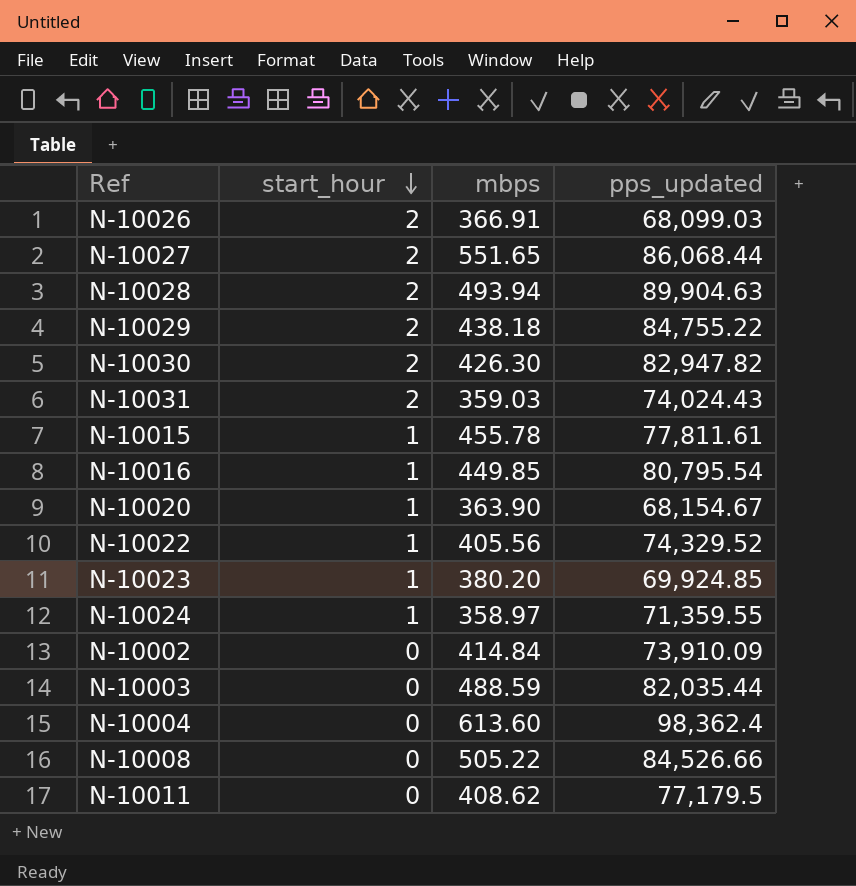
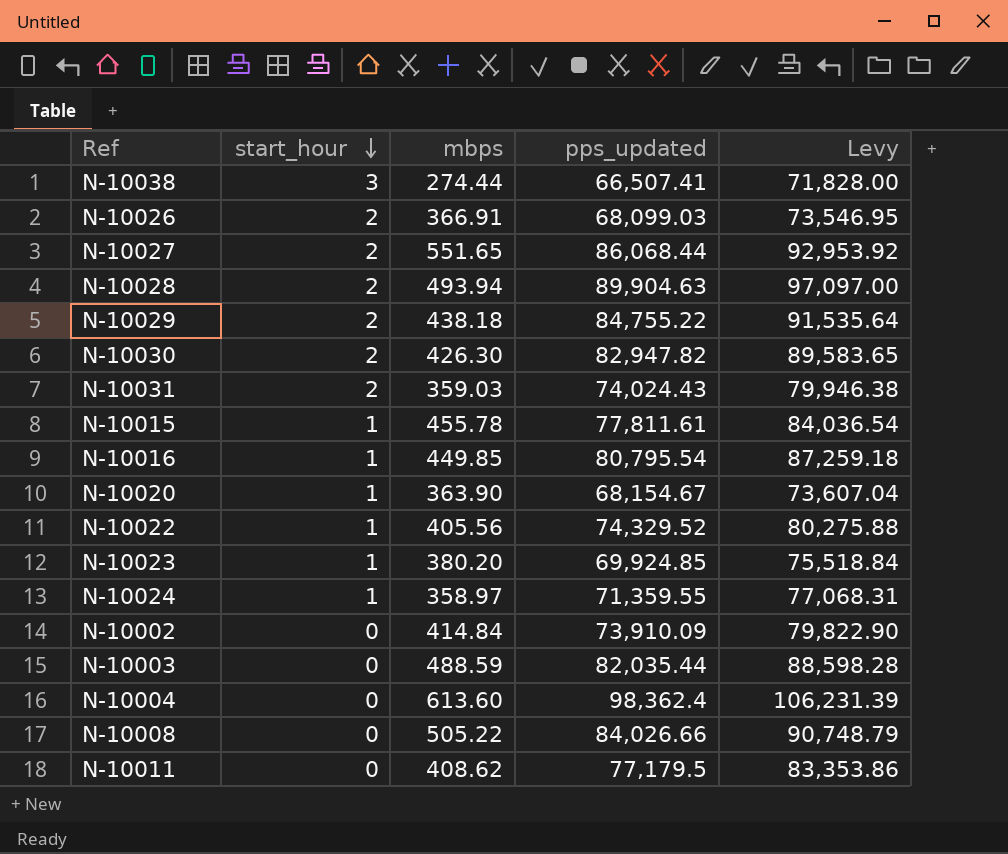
column Levy | formula: none -> [pps_updated] * 1.08
row N-10038: none -> 3 | 274.44 | 66,507.41 | 71,828.00
N-10008 | pps_updated: 84,526.66 -> 84,026.66

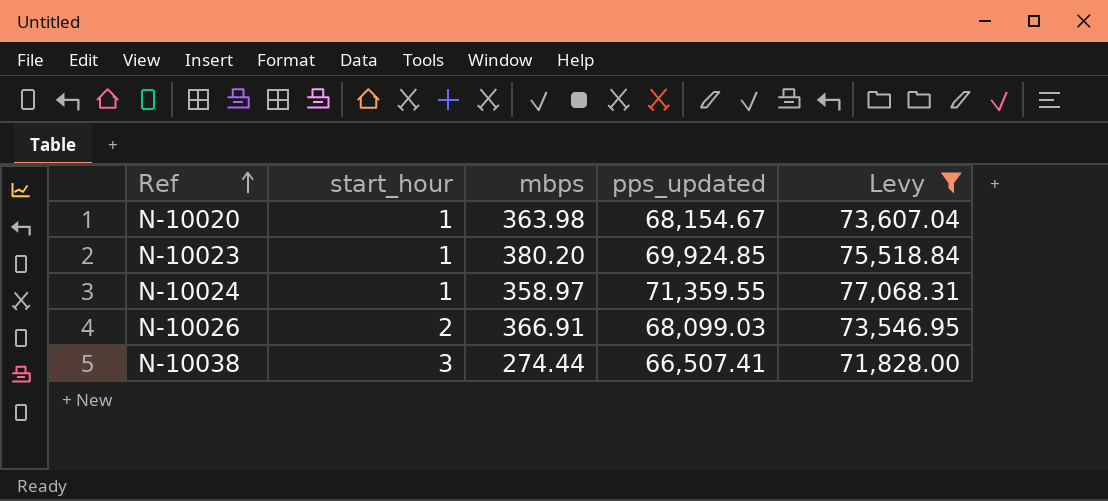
filter: none -> Levy <= 77,068.31
row order: start_hour descending -> Ref ascending
N-10020 | mbps: 363.90 -> 363.98

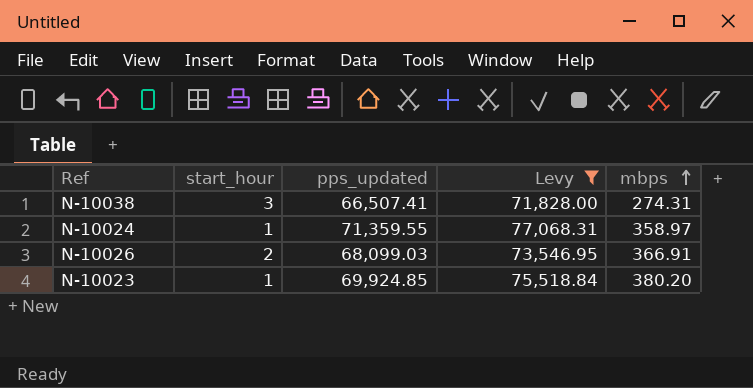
row order: Ref ascending -> mbps ascending
column mbps | position: 3 -> 5
row N-10020: 1 | 363.98 | 68,154.67 | 73,607.04 -> none
N-10038 | mbps: 274.44 -> 274.31

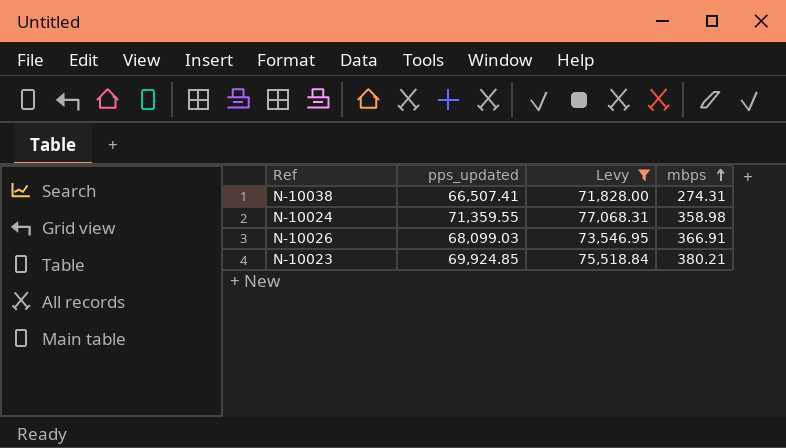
column start_hour | position: 2 -> none
N-10024 | mbps: 358.97 -> 358.98
N-10023 | mbps: 380.20 -> 380.21

